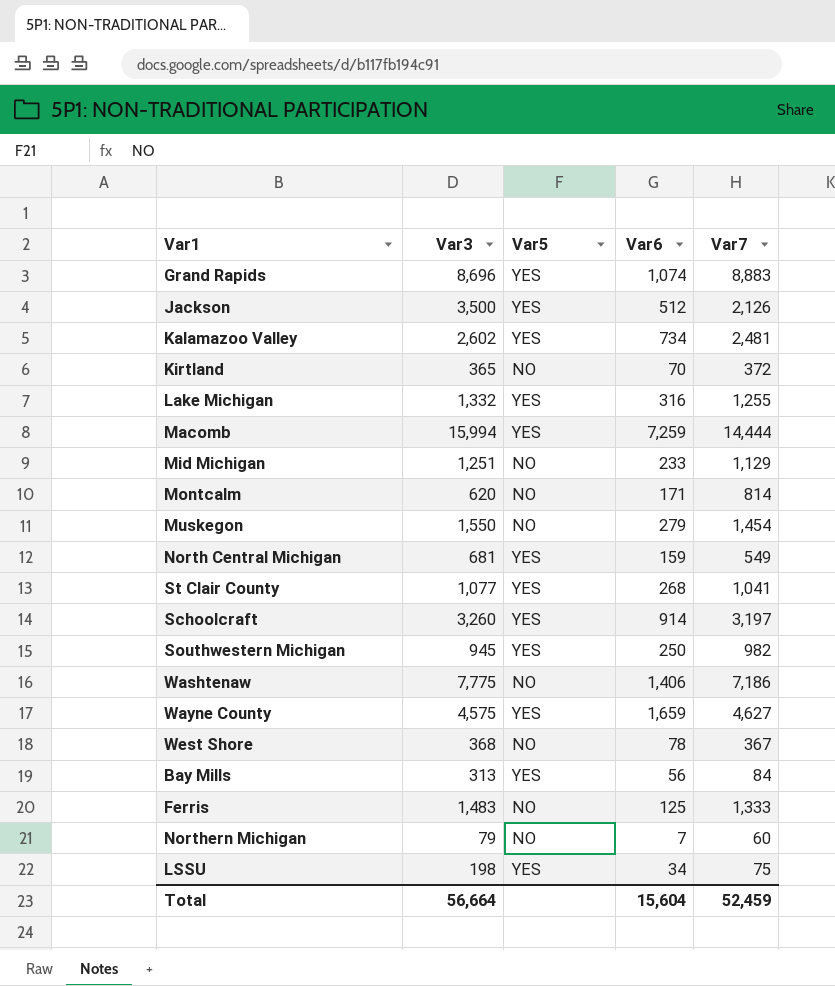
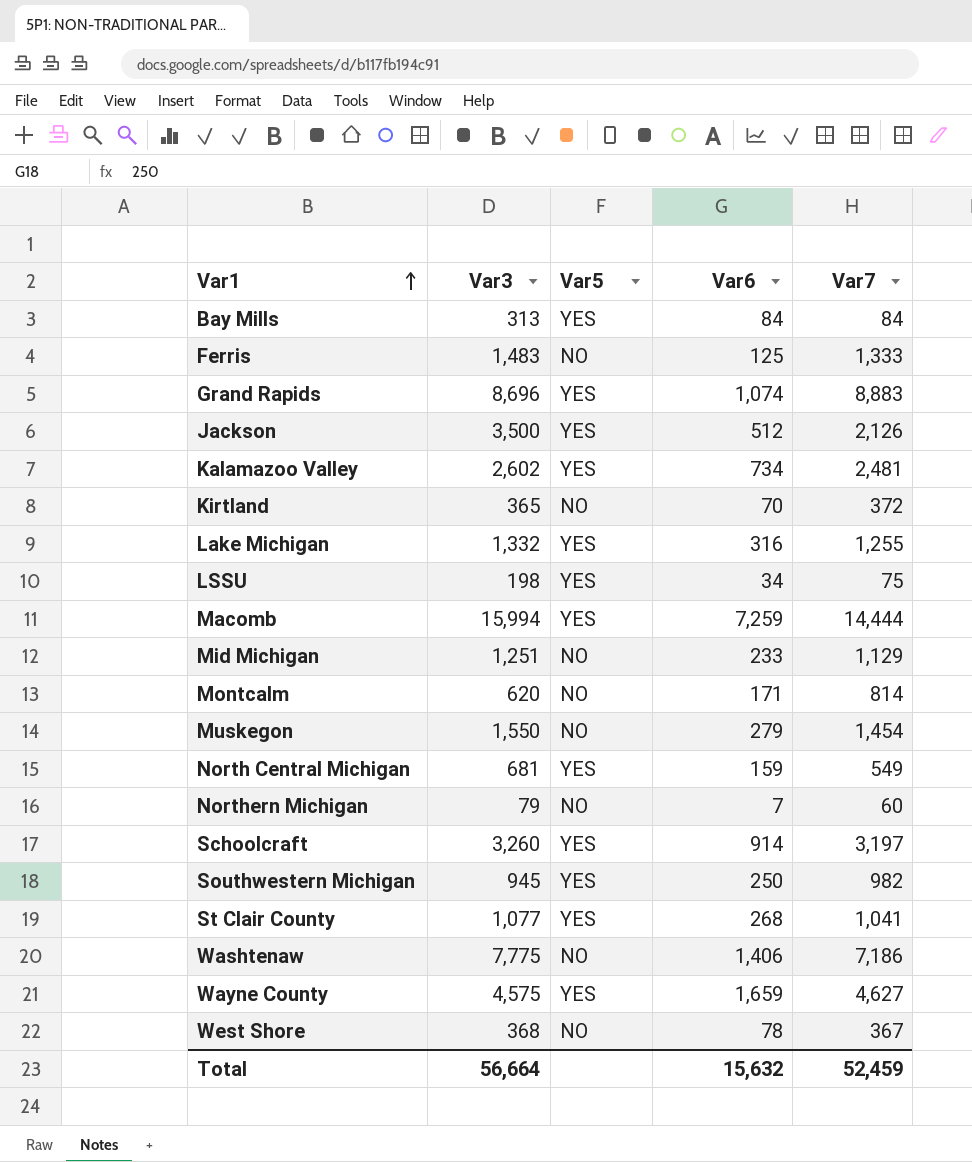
row order: none -> Var1 ascending
Bay Mills | Var6: 56 -> 84
Total | Var6: 15,604 -> 15,632

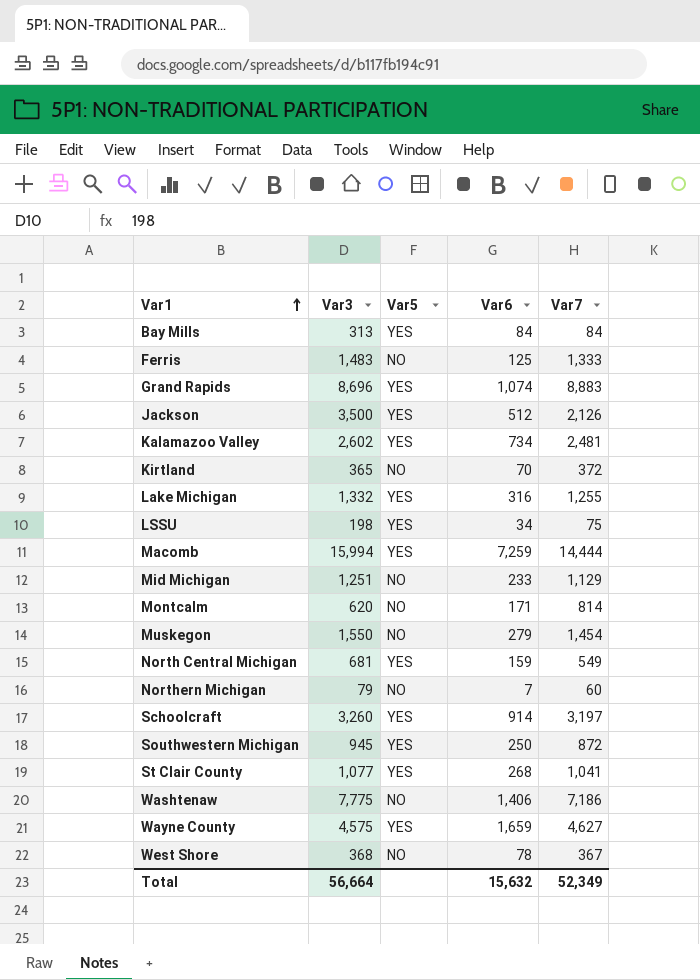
Southwestern Michigan | Var7: 982 -> 872
Total | Var7: 52,459 -> 52,349

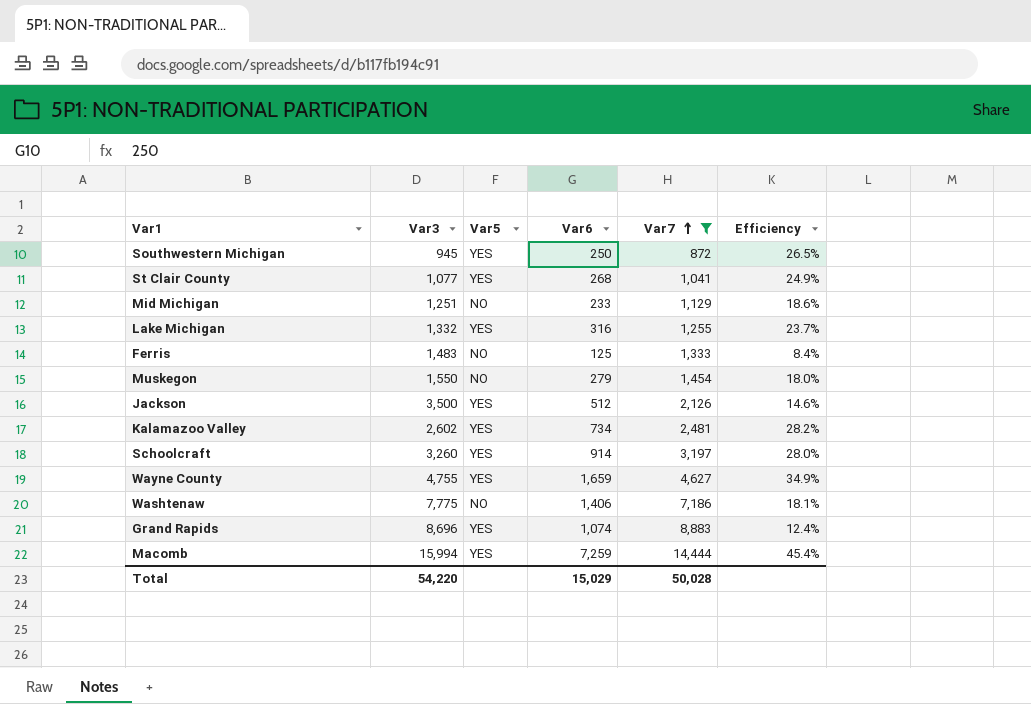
filter: none -> Var7 >= 872
row order: Var1 ascending -> Var7 ascending
column Efficiency | formula: none -> [Var6] / [Var3]
Wayne County | Var3: 4,575 -> 4,755
Total | Var3: 56,664 -> 54,220
Total | Var6: 15,632 -> 15,029
Total | Var7: 52,349 -> 50,028

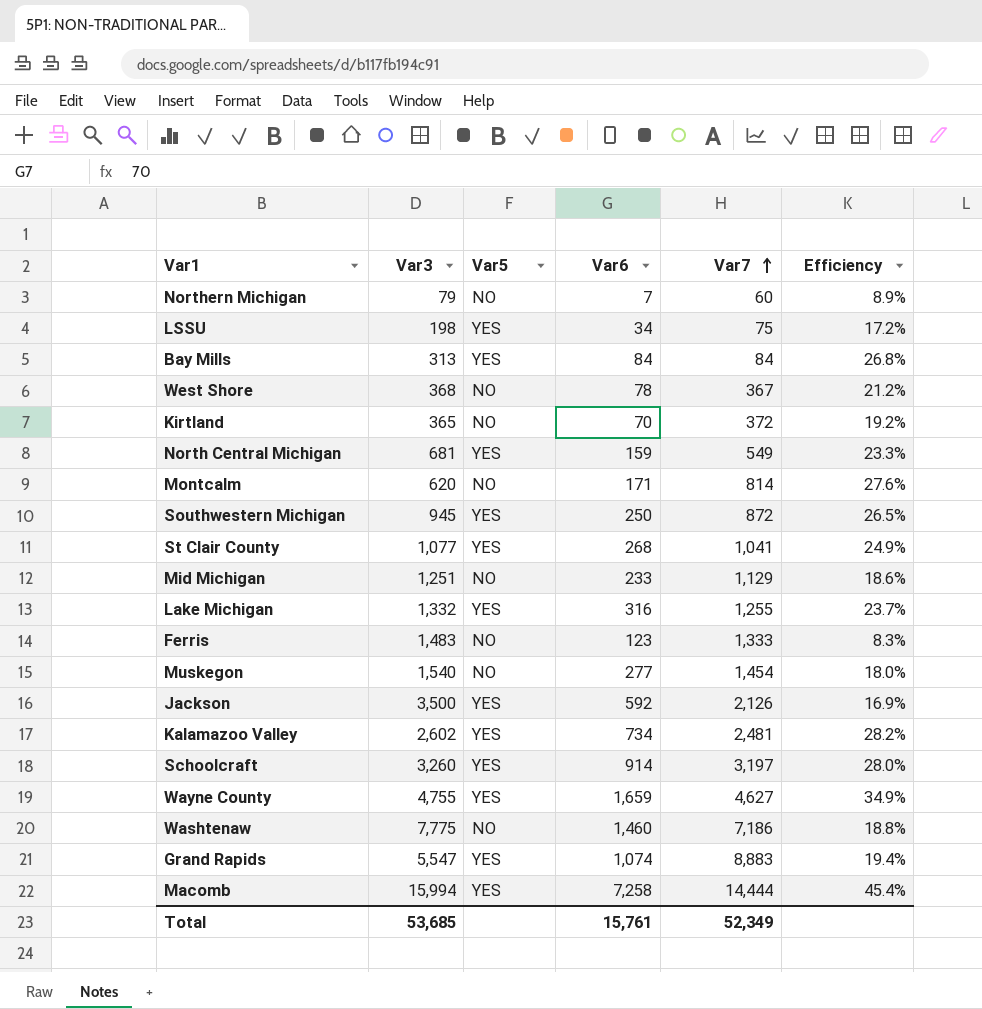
filter: Var7 >= 872 -> none
Ferris | Var6: 125 -> 123
Ferris | Efficiency: 8.4% -> 8.3%
Muskegon | Var3: 1,550 -> 1,540
Muskegon | Var6: 279 -> 277
Jackson | Var6: 512 -> 592
Jackson | Efficiency: 14.6% -> 16.9%
Washtenaw | Var6: 1,406 -> 1,460
Washtenaw | Efficiency: 18.1% -> 18.8%
Grand Rapids | Var3: 8,696 -> 5,547
Grand Rapids | Efficiency: 12.4% -> 19.4%
Macomb | Var6: 7,259 -> 7,258
Total | Var3: 54,220 -> 53,685
Total | Var6: 15,029 -> 15,761
Total | Var7: 50,028 -> 52,349

